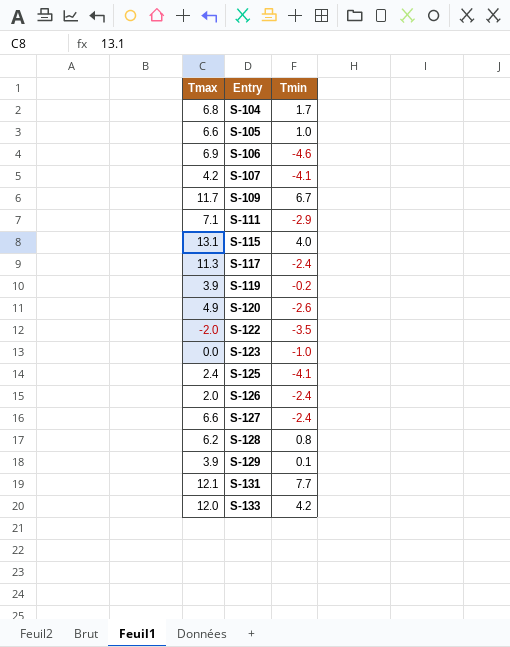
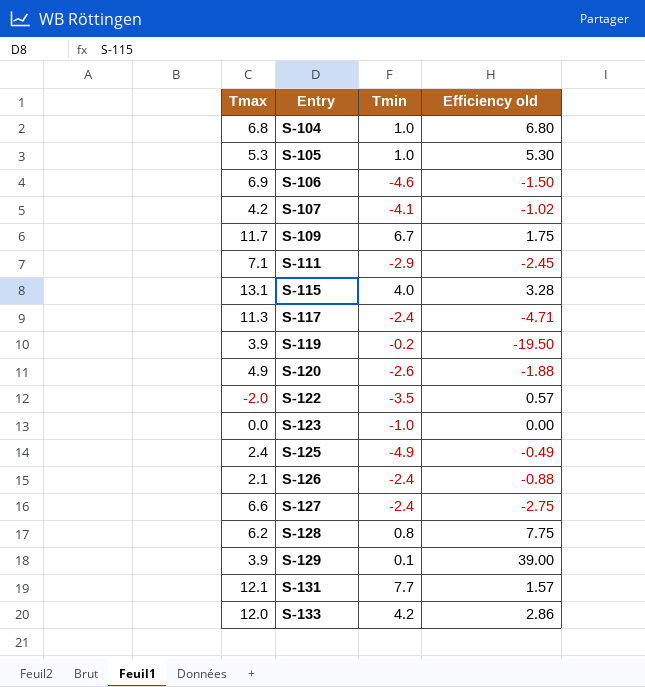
column Efficiency old | formula: none -> [Tmax] / [Tmin]
S-104 | Tmin: 1.7 -> 1.0
S-105 | Tmax: 6.6 -> 5.3
S-125 | Tmin: -4.1 -> -4.9
S-126 | Tmax: 2.0 -> 2.1

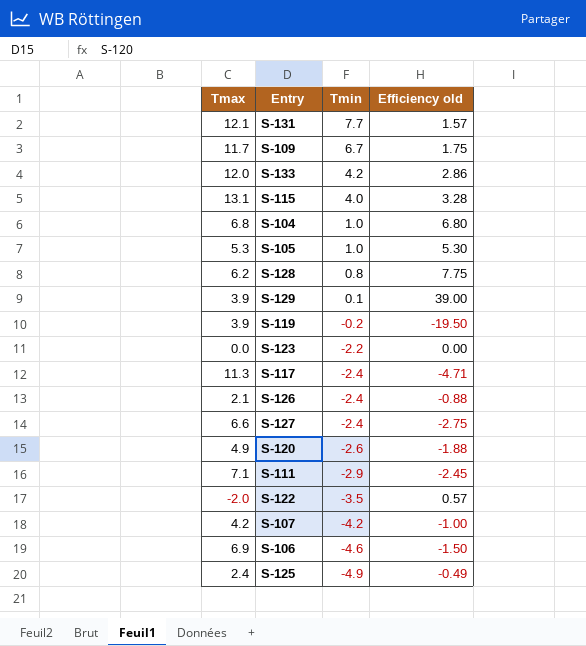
row order: Entry ascending -> Tmin descending
S-123 | Tmin: -1.0 -> -2.2
S-107 | Tmin: -4.1 -> -4.2
S-107 | Efficiency old: -1.02 -> -1.00

